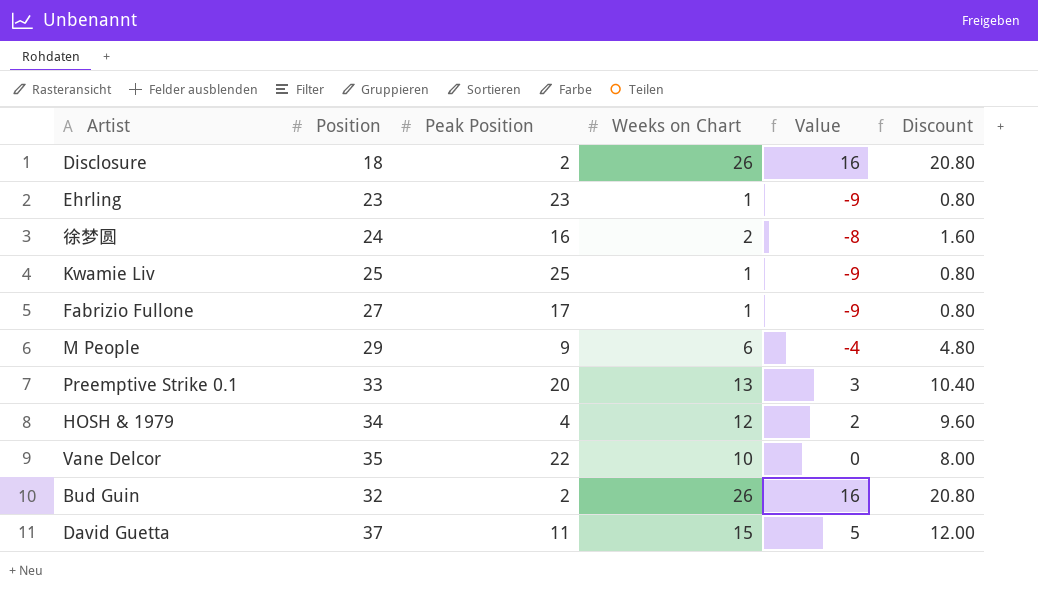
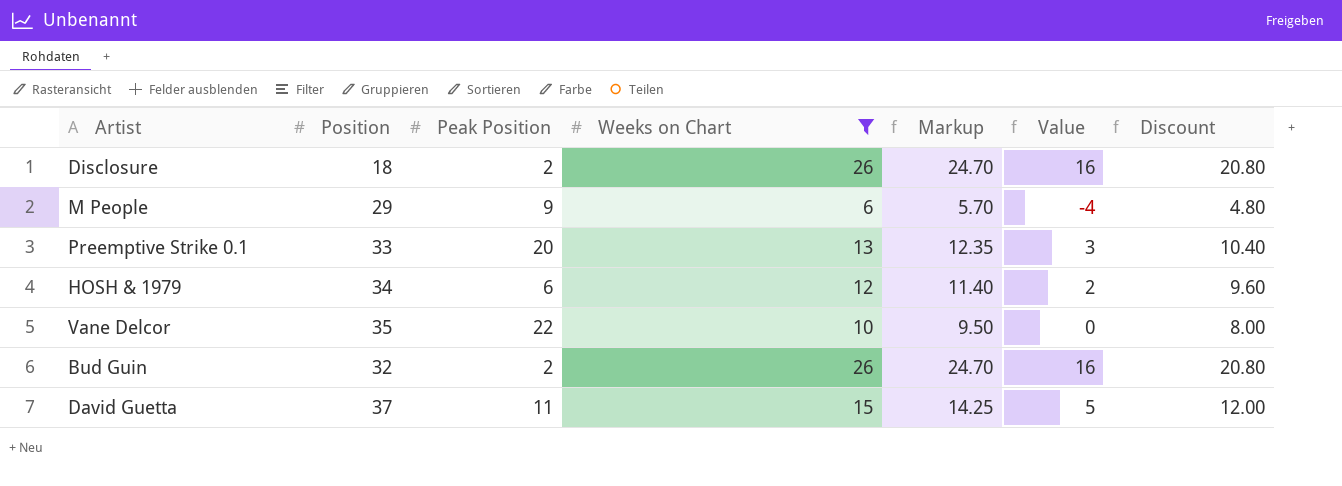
filter: none -> Weeks on Chart >= 6
column Markup | formula: none -> [Weeks on Chart] * 0.95
HOSH & 1979 | Peak Position: 4 -> 6

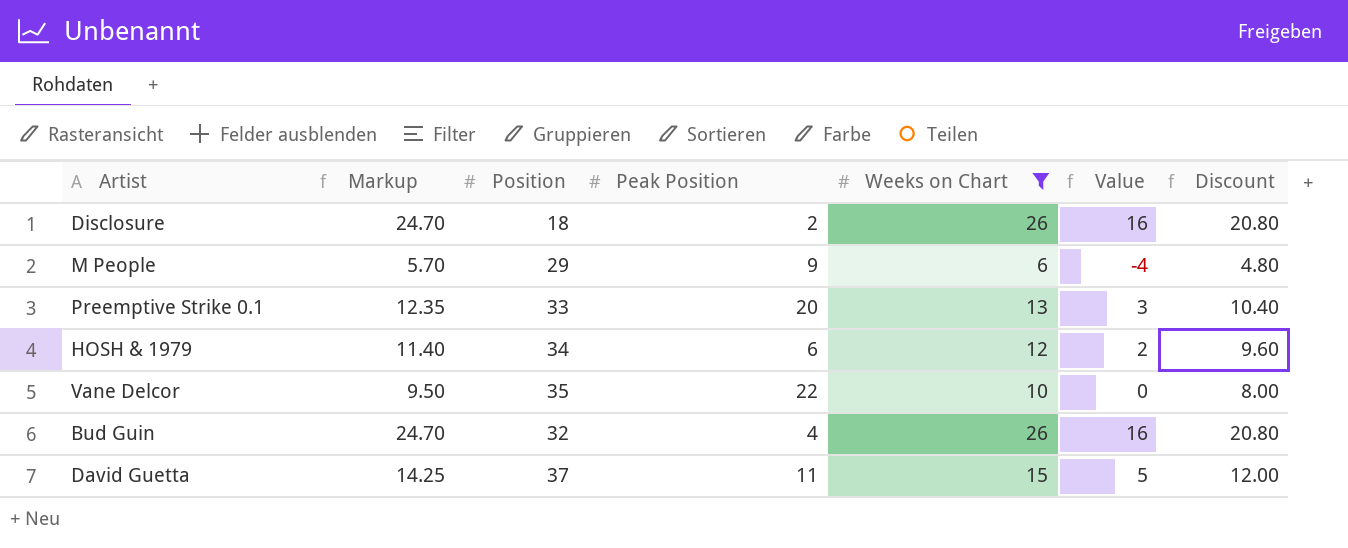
column Markup | position: 5 -> 2
Bud Guin | Peak Position: 2 -> 4

